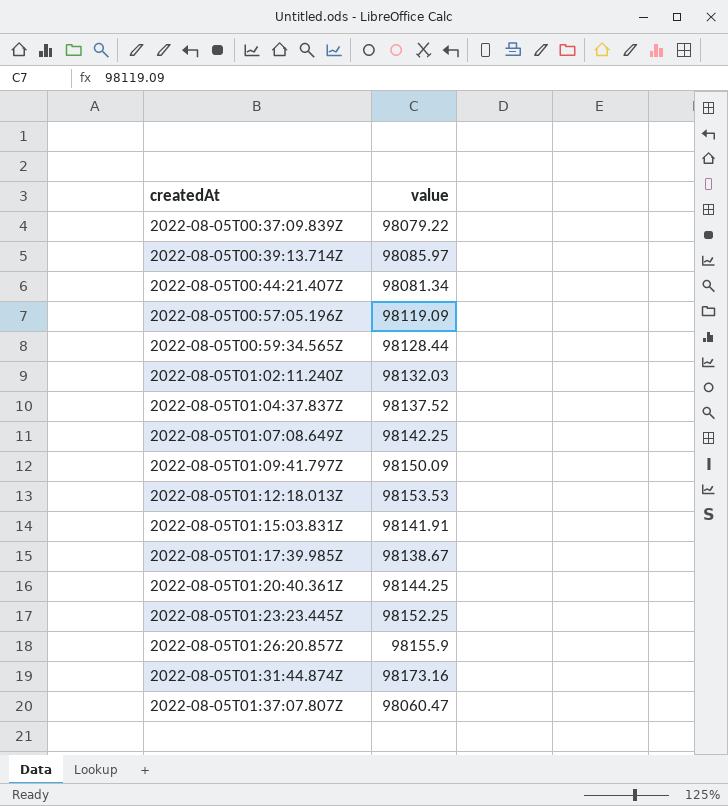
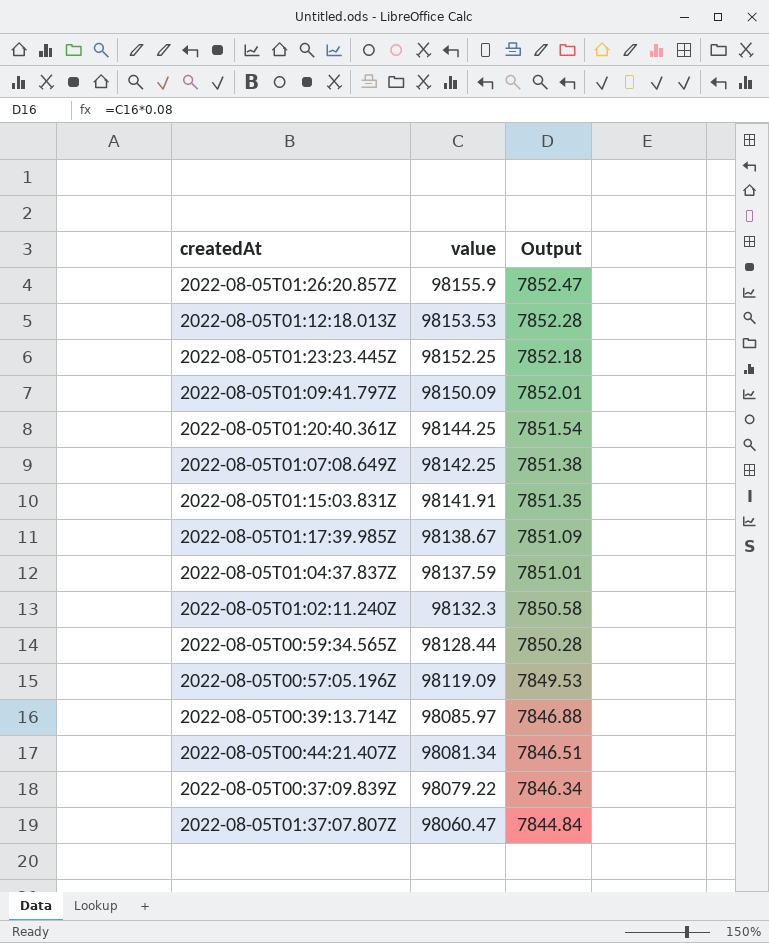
row order: createdAt ascending -> value descending
column Output | formula: none -> [value] * 0.08
row 2022-08-05T01:31:44.874Z: 98173.16 -> none
2022-08-05T01:04:37.837Z | value: 98137.52 -> 98137.59
2022-08-05T01:02:11.240Z | value: 98132.03 -> 98132.3

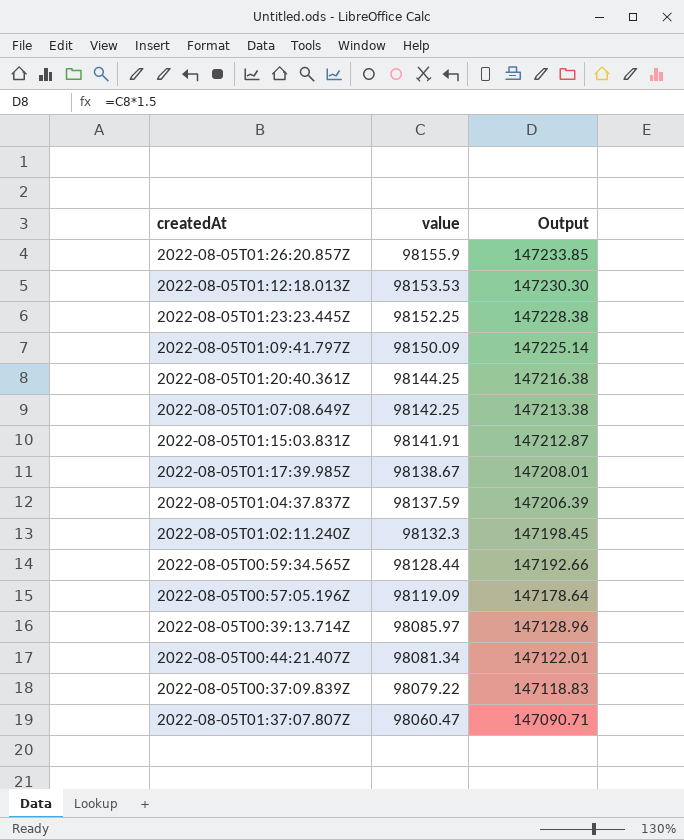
column Output | formula: [value] * 0.08 -> [value] * 1.5

